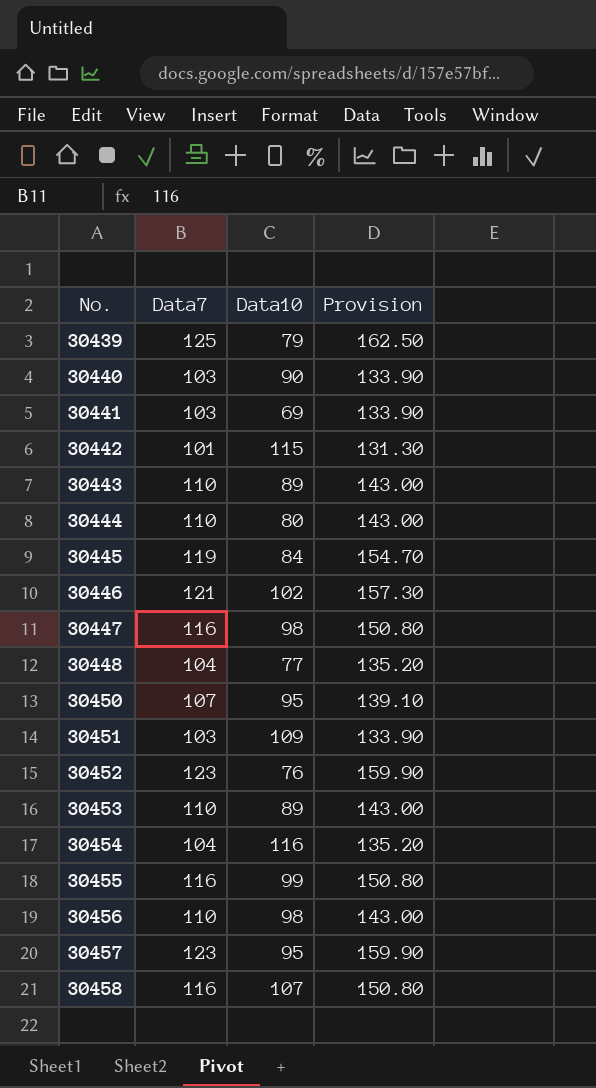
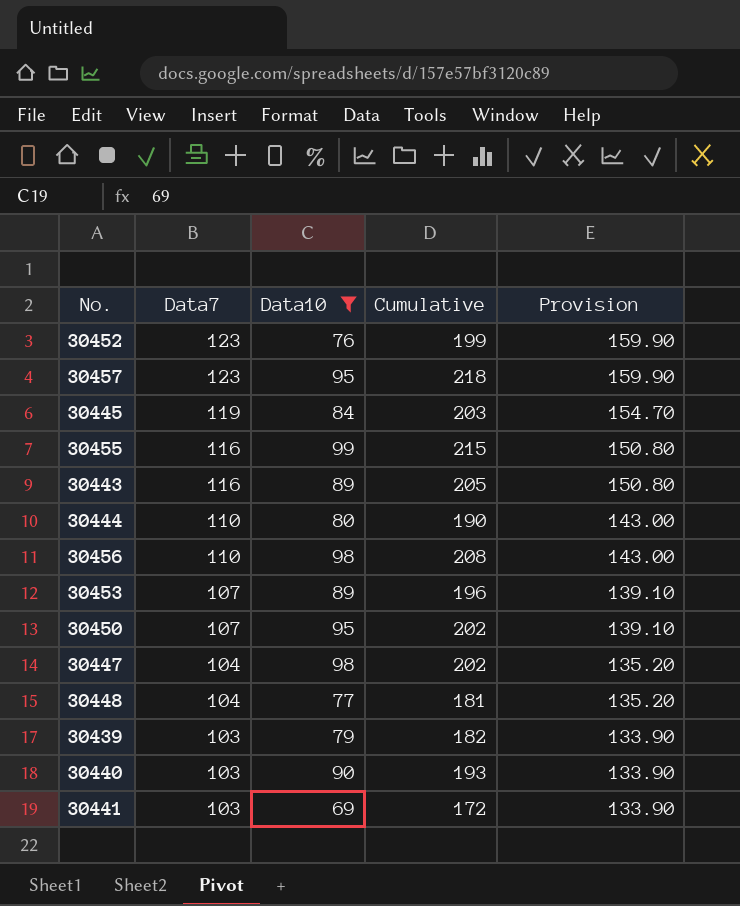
filter: none -> Data10 <= 99
row order: No. ascending -> Data7 descending
column Cumulative | formula: none -> [Data7] + [Data10]
30443 | Data7: 110 -> 116
30443 | Provision: 143.00 -> 150.80
30453 | Data7: 110 -> 107
30453 | Provision: 143.00 -> 139.10
30447 | Data7: 116 -> 104
30447 | Provision: 150.80 -> 135.20
30439 | Data7: 125 -> 103
30439 | Provision: 162.50 -> 133.90

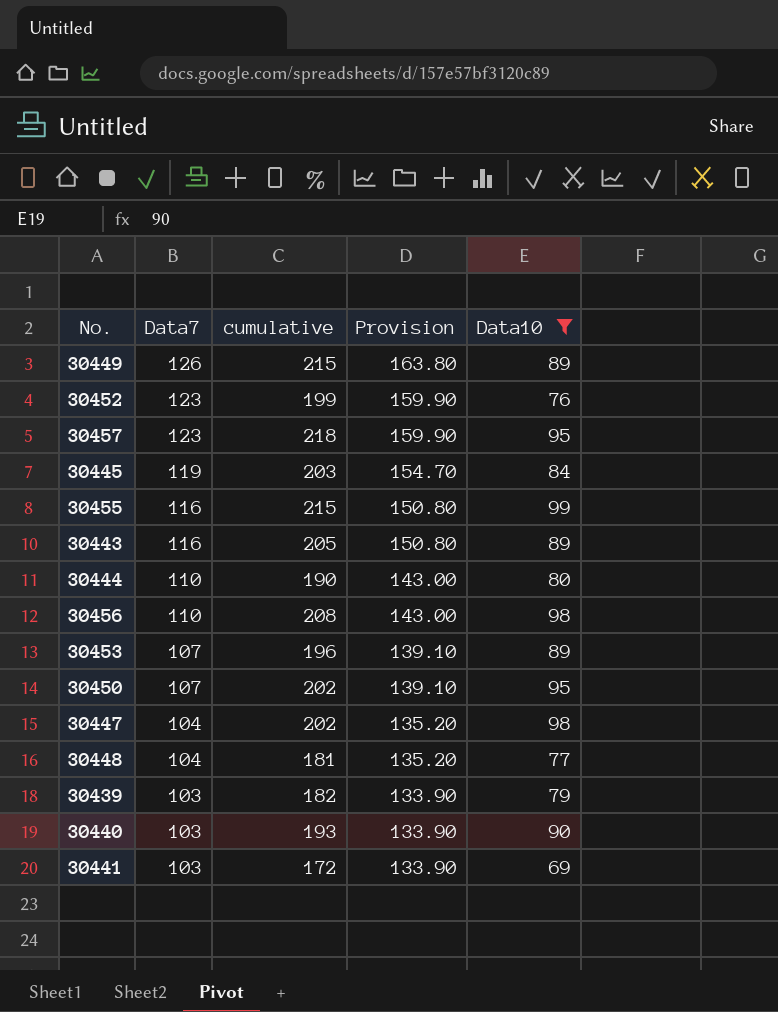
column name: Cumulative -> cumulative
column Data10 | position: 3 -> 5
row 30449: none -> 126 | 215 | 163.80 | 89

